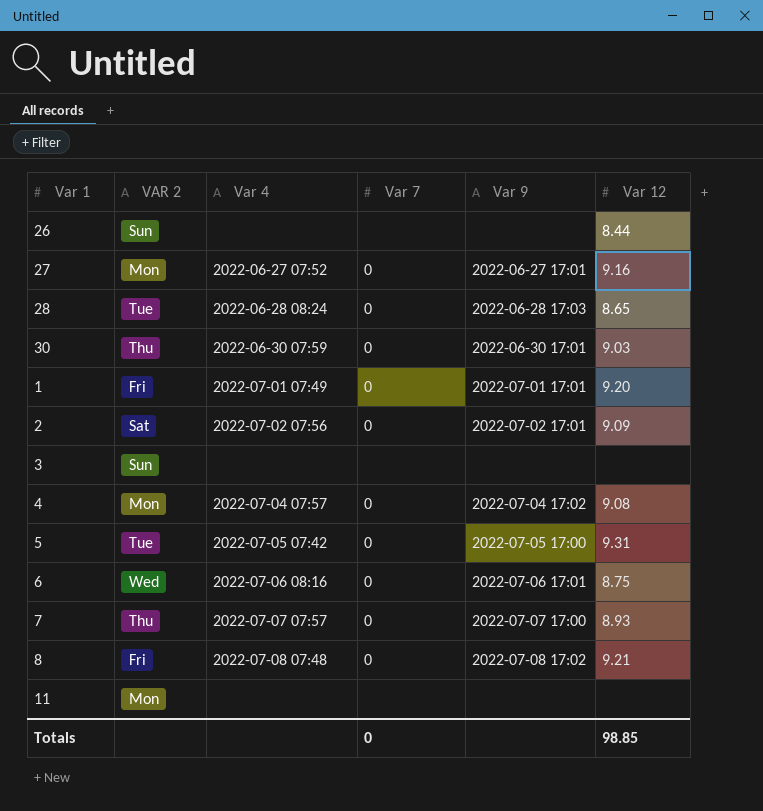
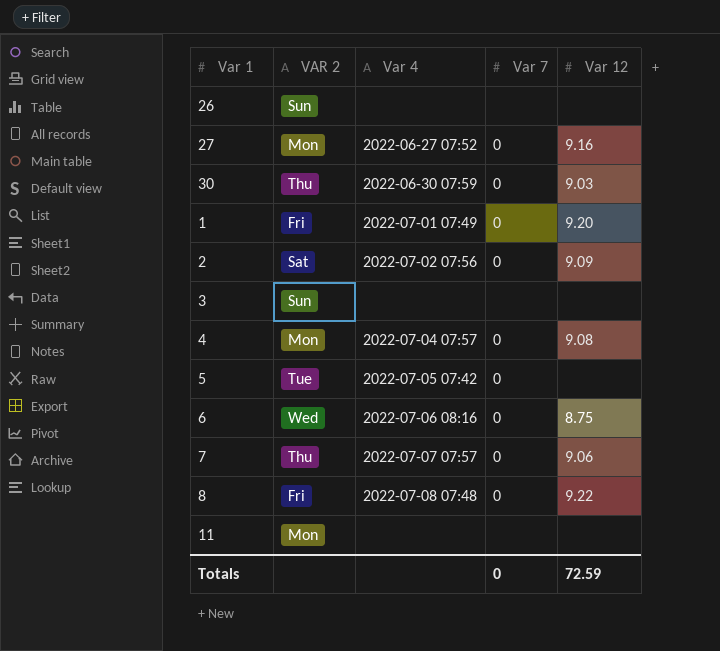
column Var 9 | position: 5 -> none
row 28: Tue | 2022-06-28 08:24 | 0 | 2022-06-28 17:03 | 8.65 -> none
26 | Var 12: 8.44 -> none
5 | Var 12: 9.31 -> none
7 | Var 12: 8.93 -> 9.06
8 | Var 12: 9.21 -> 9.22
Totals | Var 12: 98.85 -> 72.59

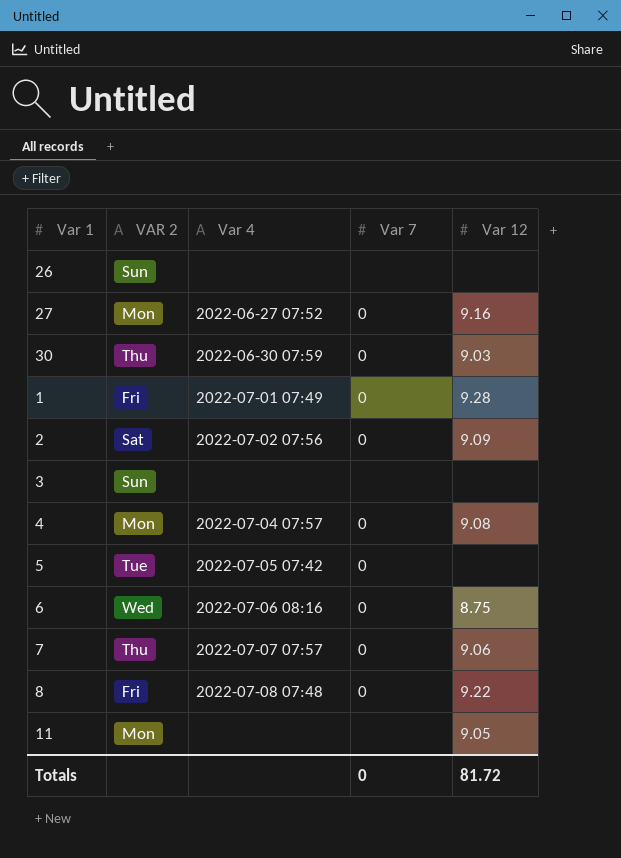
1 | Var 12: 9.20 -> 9.28
11 | Var 12: none -> 9.05
Totals | Var 12: 72.59 -> 81.72

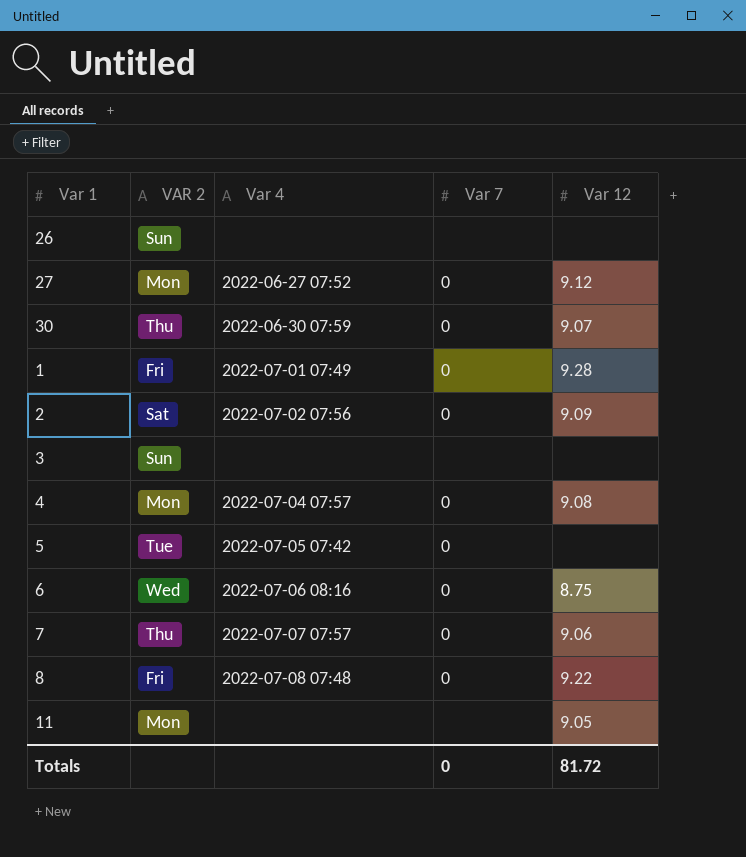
27 | Var 12: 9.16 -> 9.12
30 | Var 12: 9.03 -> 9.07

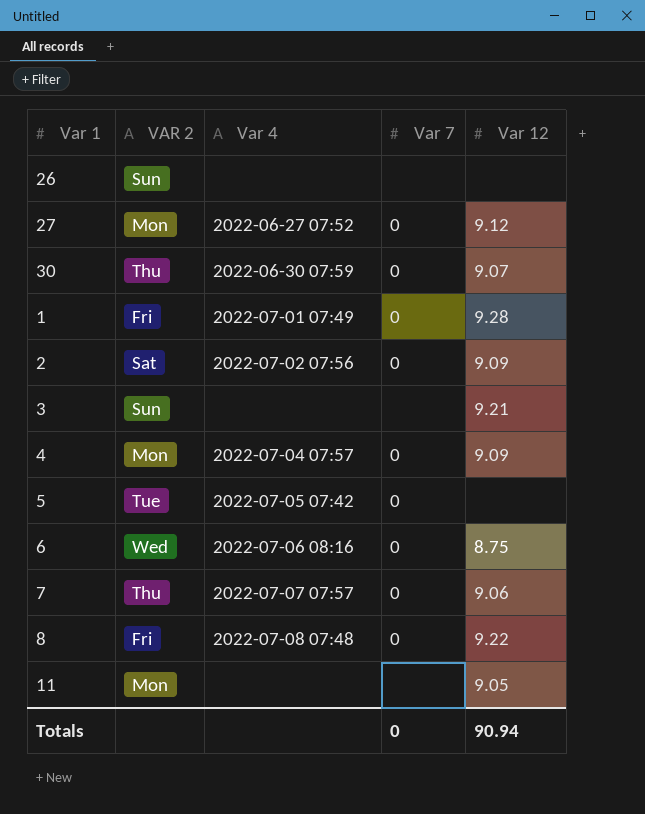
3 | Var 12: none -> 9.21
4 | Var 12: 9.08 -> 9.09
Totals | Var 12: 81.72 -> 90.94

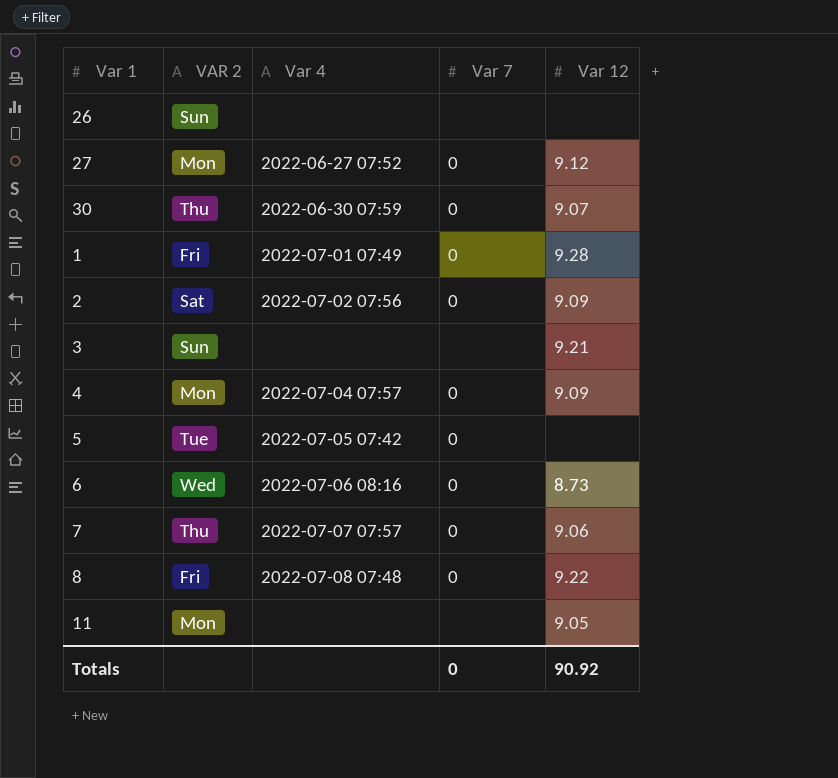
6 | Var 12: 8.75 -> 8.73
Totals | Var 12: 90.94 -> 90.92

